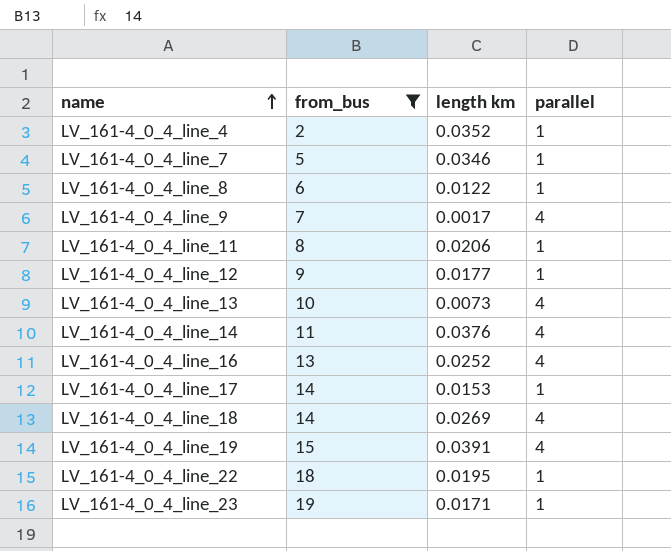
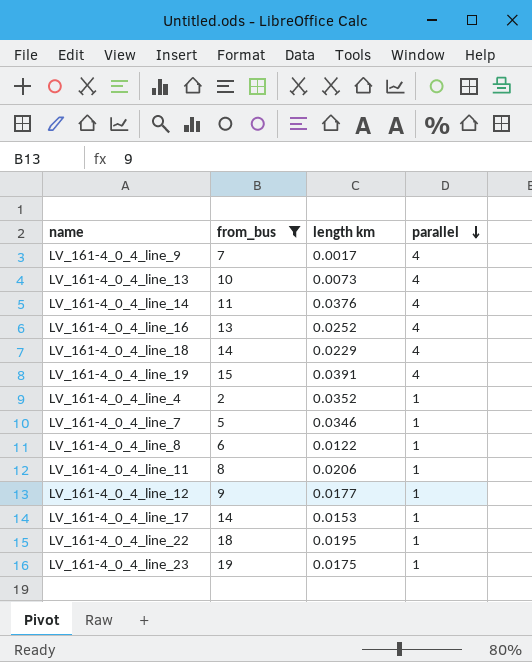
row order: name ascending -> parallel descending
LV_161-4_0_4_line_18 | length km: 0.0269 -> 0.0229
LV_161-4_0_4_line_23 | length km: 0.0171 -> 0.0175

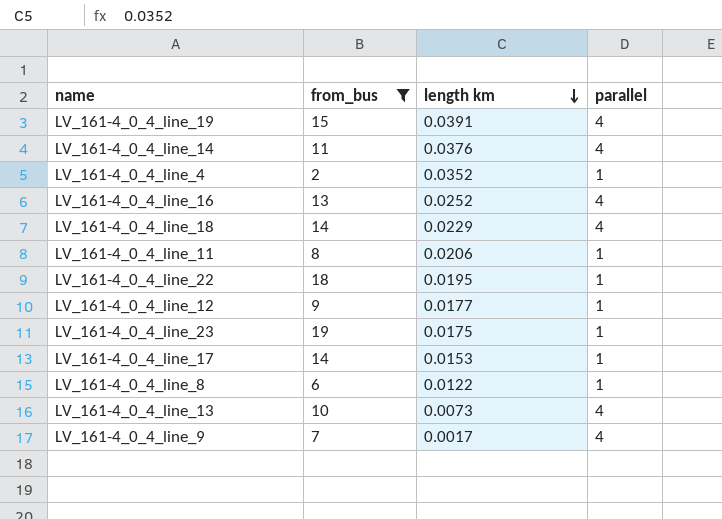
row order: parallel descending -> length km descending
row LV_161-4_0_4_line_7: 5 | 0.0346 | 1 -> none

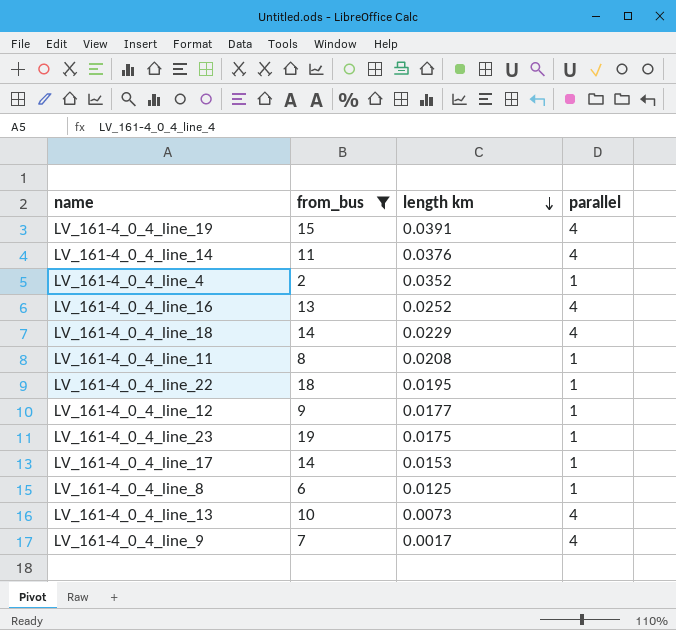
LV_161-4_0_4_line_11 | length km: 0.0206 -> 0.0208
LV_161-4_0_4_line_8 | length km: 0.0122 -> 0.0125

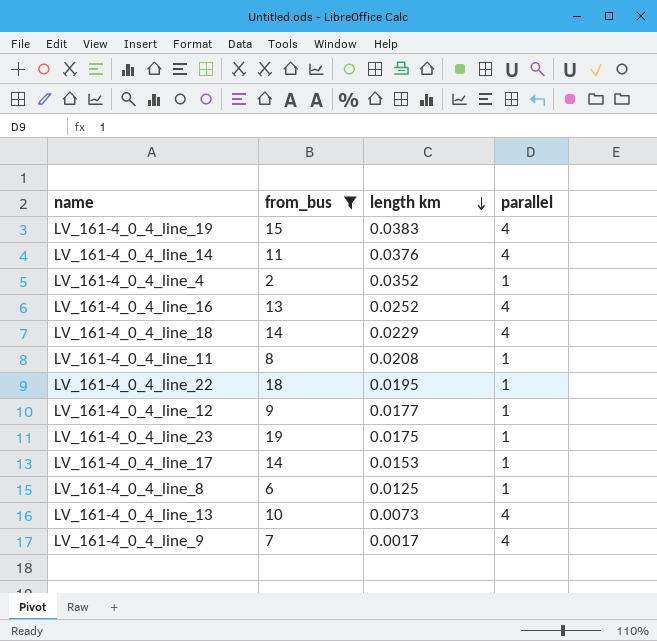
LV_161-4_0_4_line_19 | length km: 0.0391 -> 0.0383

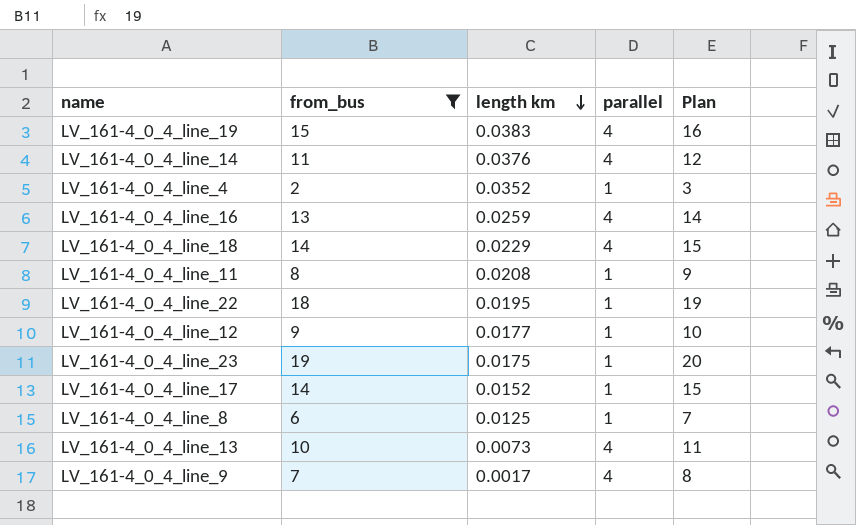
column Plan | formula: none -> [from_bus] + 1
LV_161-4_0_4_line_16 | length km: 0.0252 -> 0.0259
LV_161-4_0_4_line_17 | length km: 0.0153 -> 0.0152

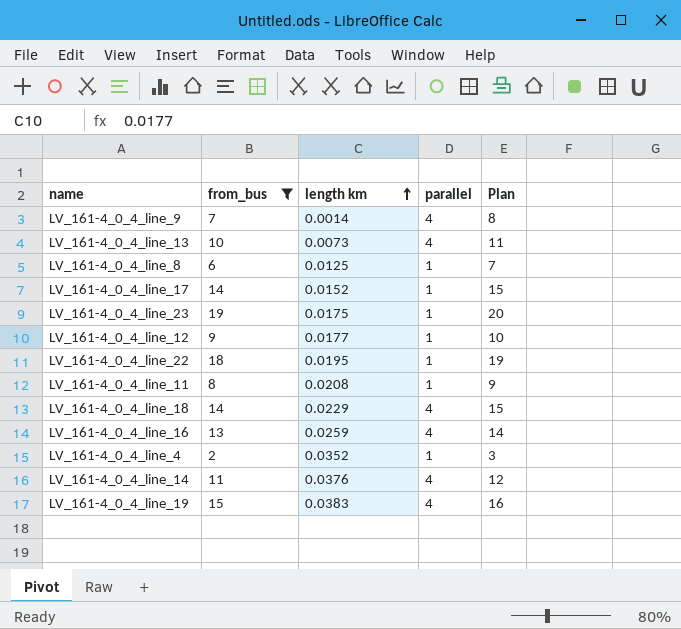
row order: length km descending -> length km ascending
LV_161-4_0_4_line_9 | length km: 0.0017 -> 0.0014

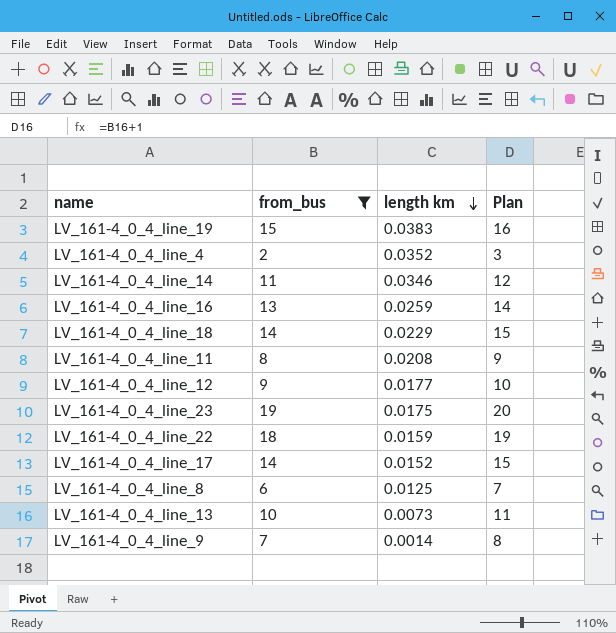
row order: length km ascending -> length km descending
column parallel | position: 4 -> none
LV_161-4_0_4_line_14 | length km: 0.0376 -> 0.0346
LV_161-4_0_4_line_22 | length km: 0.0195 -> 0.0159

